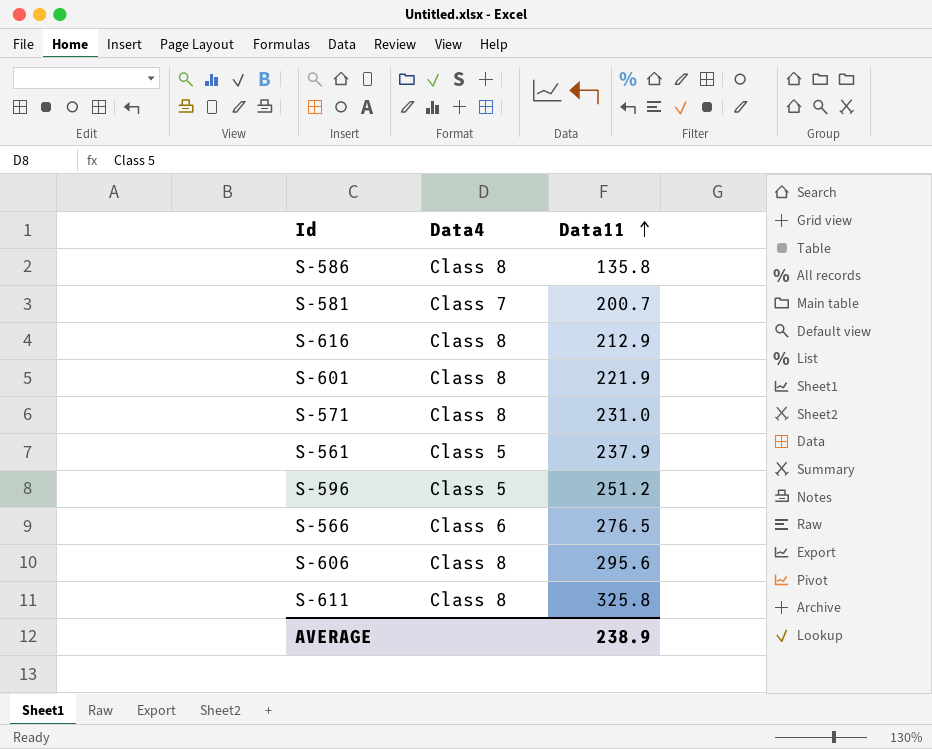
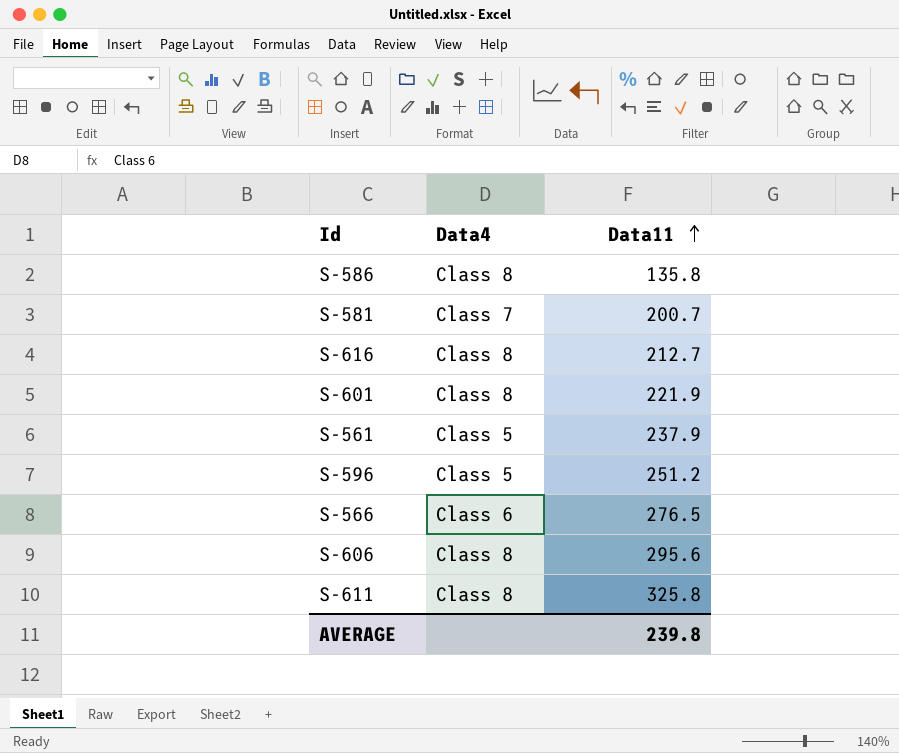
row S-571: Class 8 | 231.0 -> none
S-616 | Data11: 212.9 -> 212.7
AVERAGE | Data11: 238.9 -> 239.8

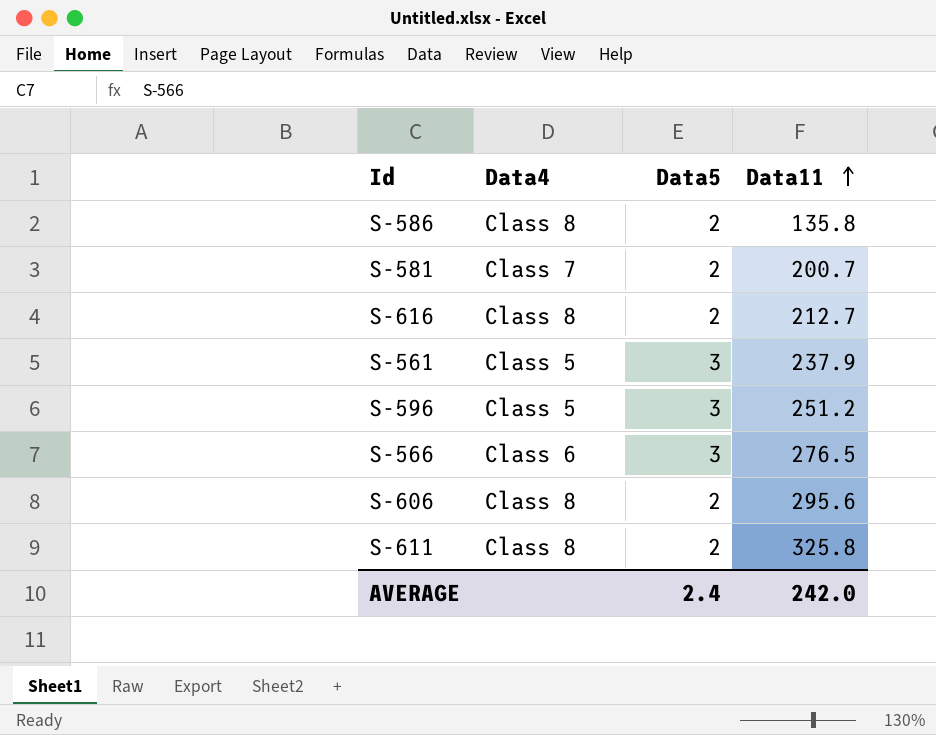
column Data5 | position: none -> 3
row S-601: Class 8 | 221.9 -> none
AVERAGE | Data11: 239.8 -> 242.0

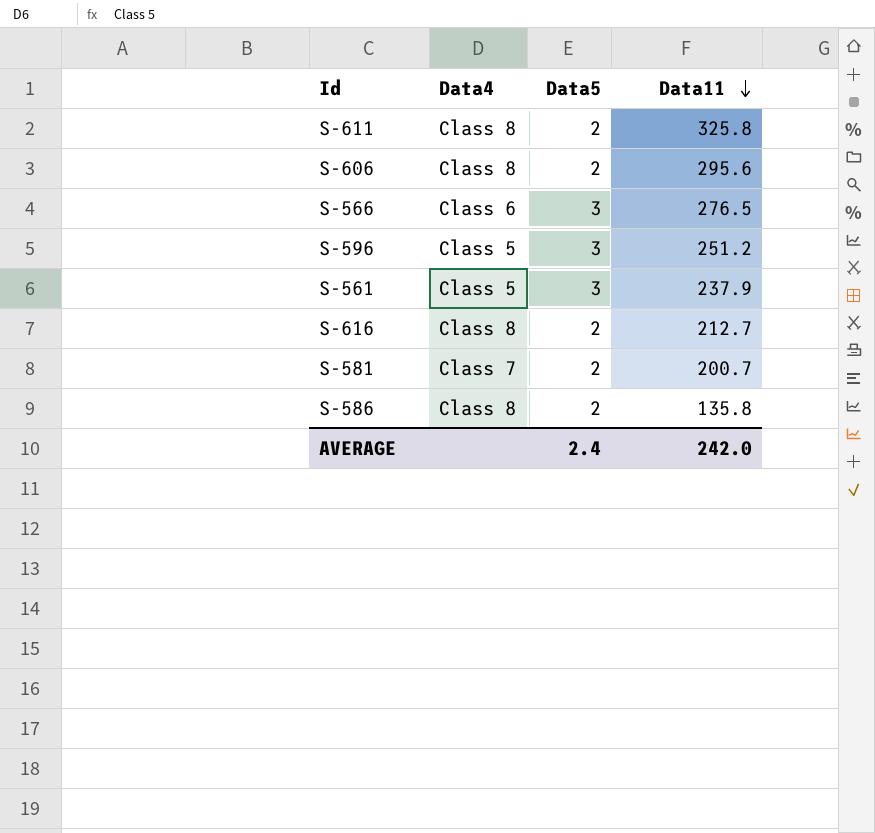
row order: Data11 ascending -> Data11 descending

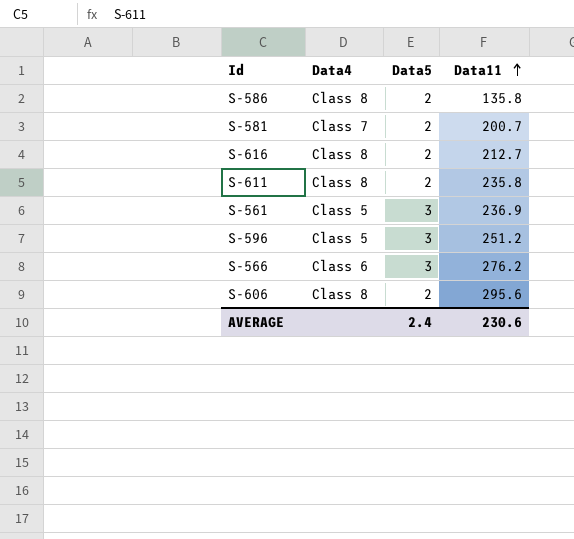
row order: Data11 descending -> Data11 ascending
S-611 | Data11: 325.8 -> 235.8
S-561 | Data11: 237.9 -> 236.9
S-566 | Data11: 276.5 -> 276.2
AVERAGE | Data11: 242.0 -> 230.6

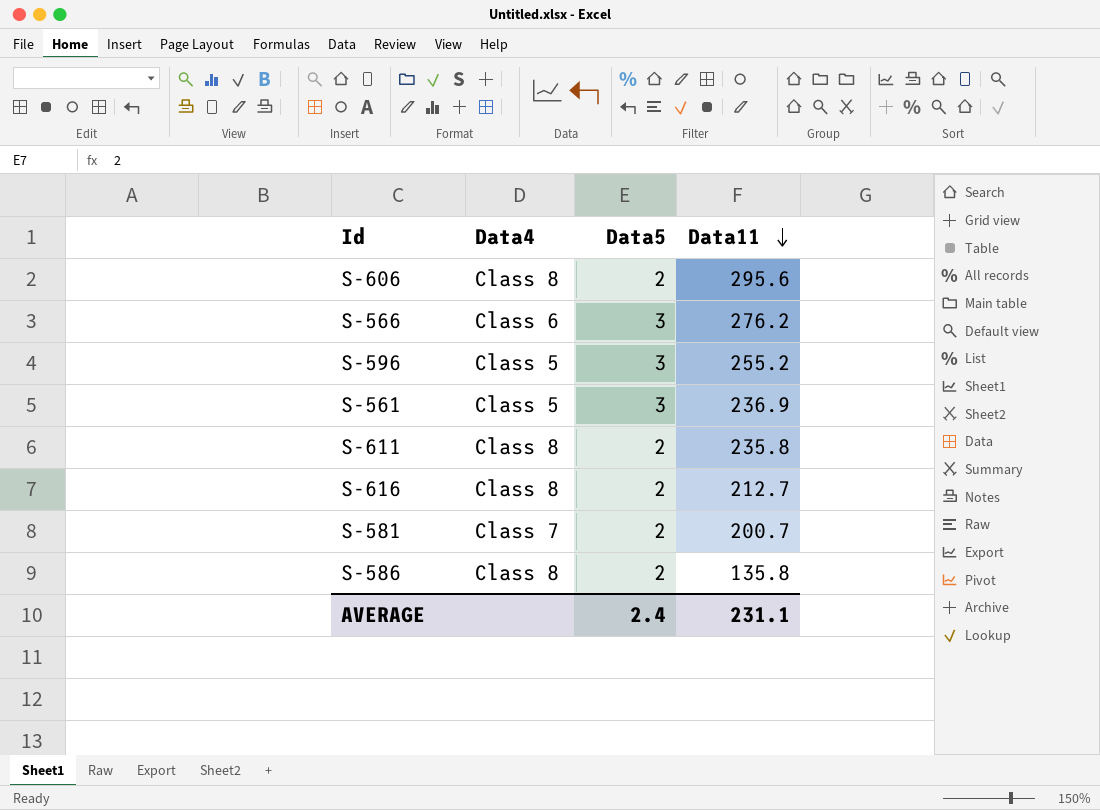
row order: Data11 ascending -> Data11 descending
S-596 | Data11: 251.2 -> 255.2
AVERAGE | Data11: 230.6 -> 231.1

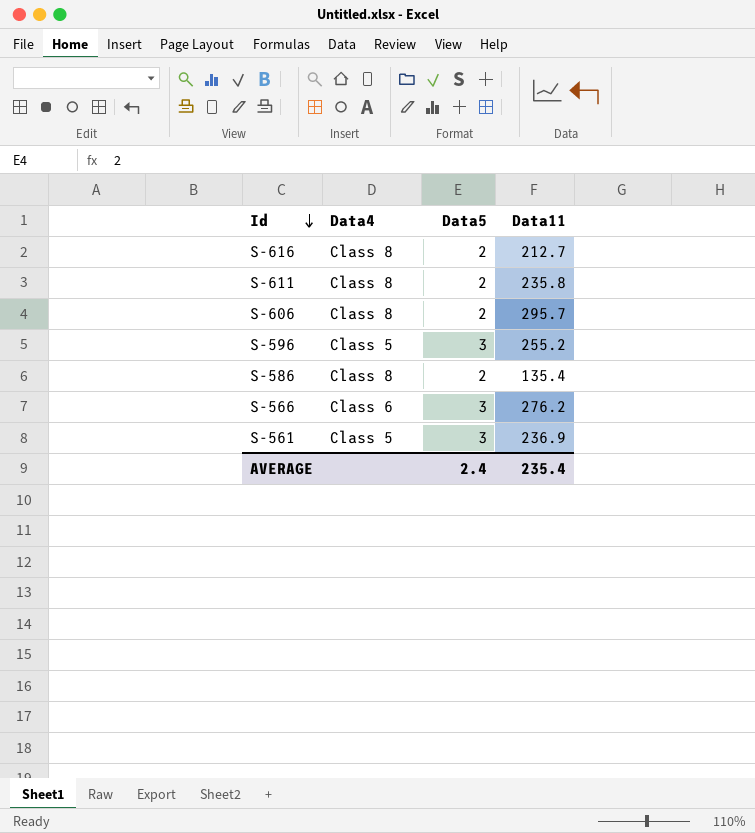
row order: Data11 descending -> Id descending
row S-581: Class 7 | 2 | 200.7 -> none
S-606 | Data11: 295.6 -> 295.7
S-586 | Data11: 135.8 -> 135.4
AVERAGE | Data11: 231.1 -> 235.4

